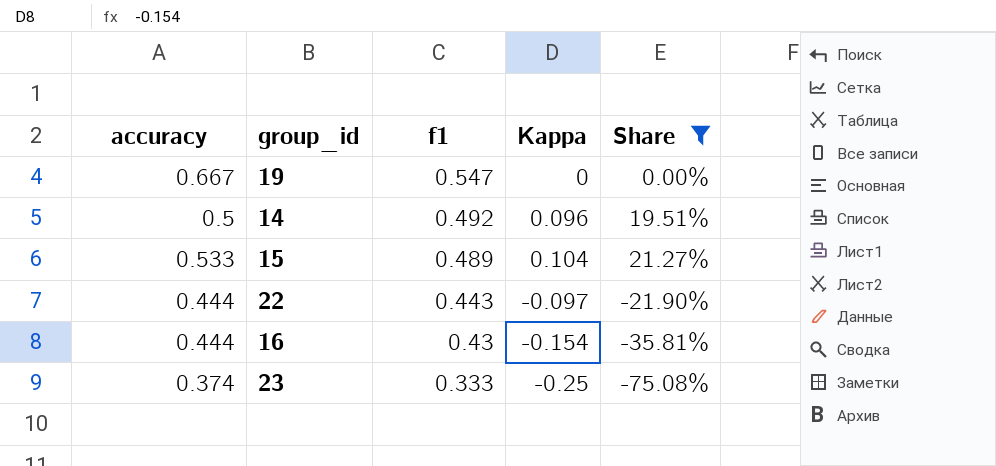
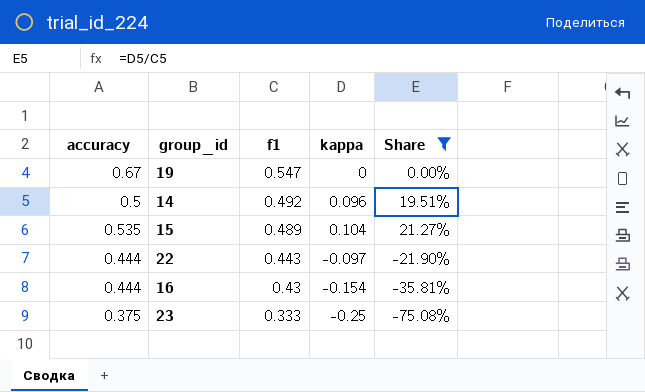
column name: Kappa -> kappa
19 | accuracy: 0.667 -> 0.67
15 | accuracy: 0.533 -> 0.535
23 | accuracy: 0.374 -> 0.375

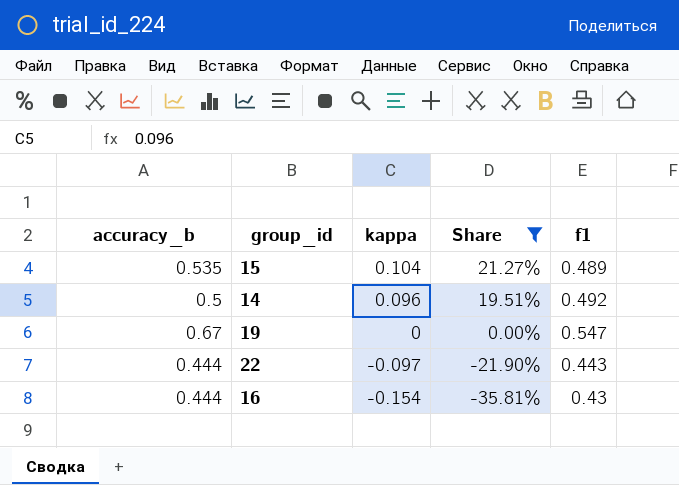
row order: f1 descending -> kappa descending
column name: accuracy -> accuracy_b
column f1 | position: 3 -> 5
row 23: 0.375 | 0.333 | -0.25 | -75.08% -> none

